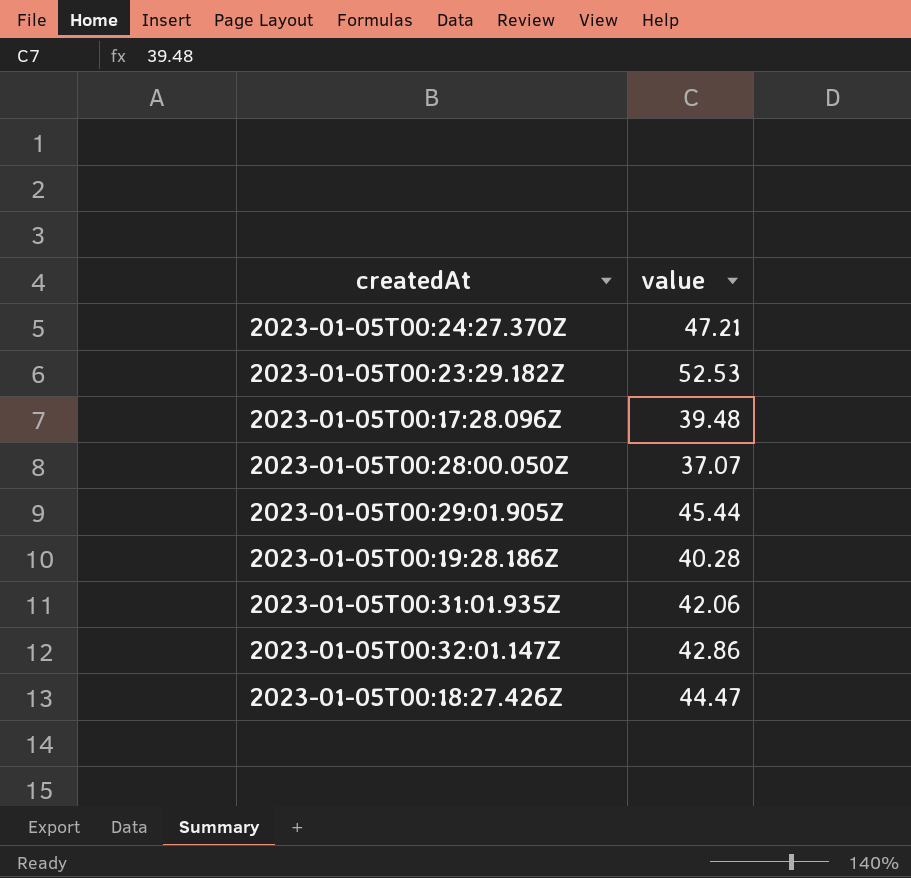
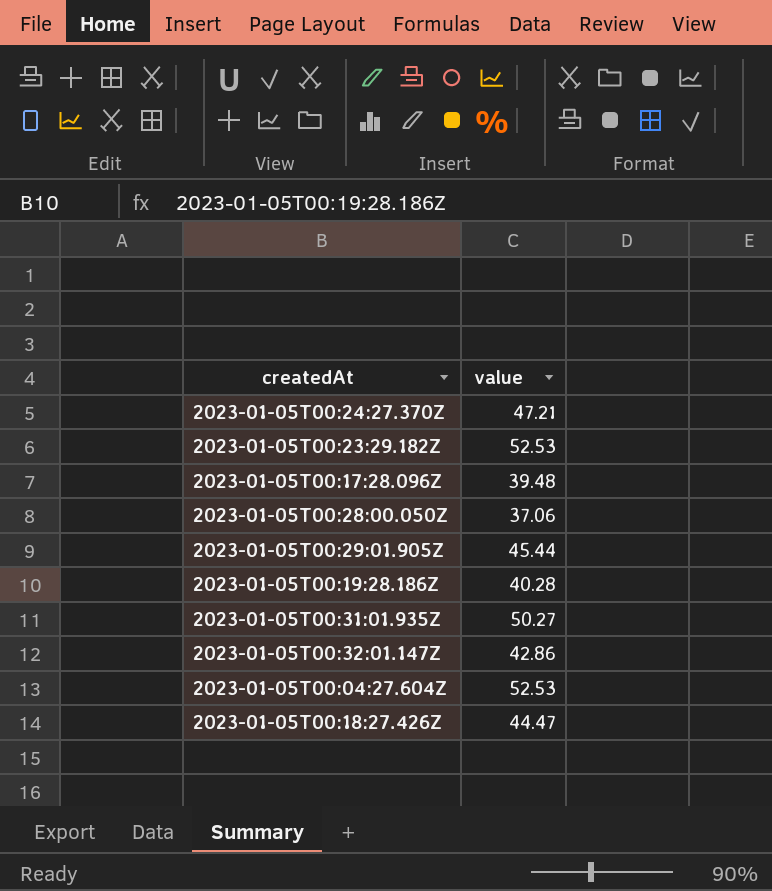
2023-01-05T00:28:00.050Z | value: 37.07 -> 37.06
2023-01-05T00:31:01.935Z | value: 42.06 -> 50.27
row 2023-01-05T00:04:27.604Z: none -> 52.53

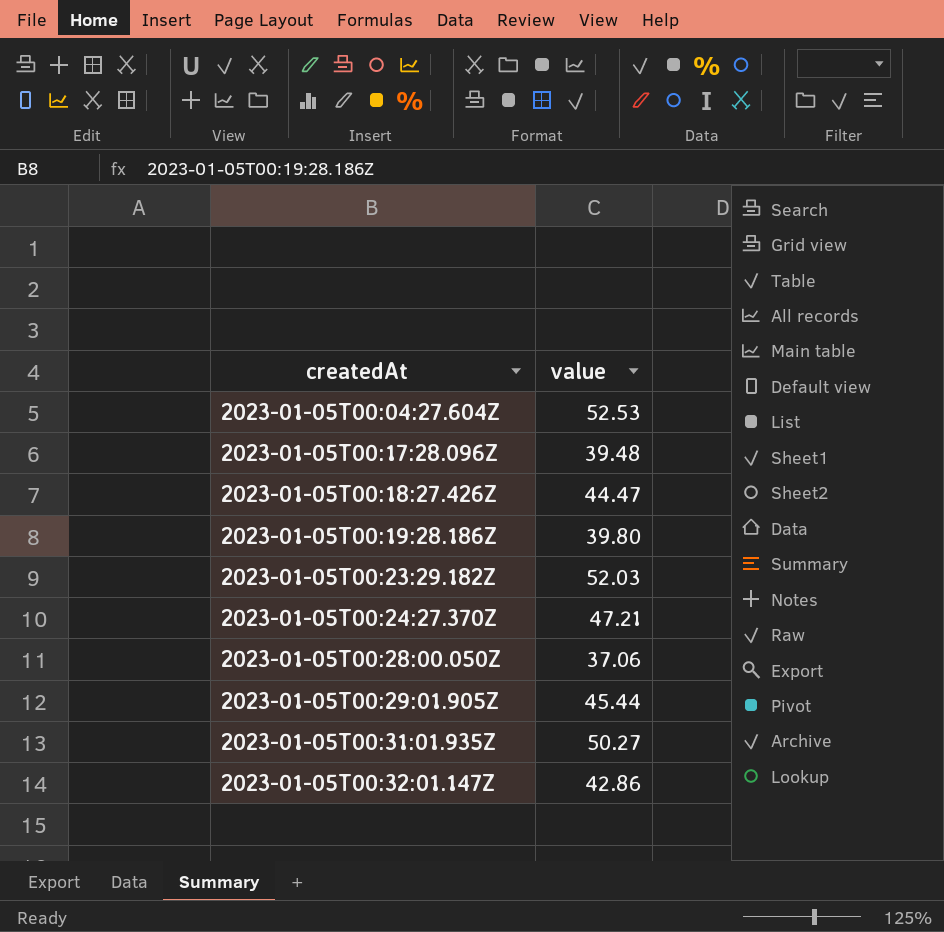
row order: none -> createdAt ascending
2023-01-05T00:19:28.186Z | value: 40.28 -> 39.80
2023-01-05T00:23:29.182Z | value: 52.53 -> 52.03

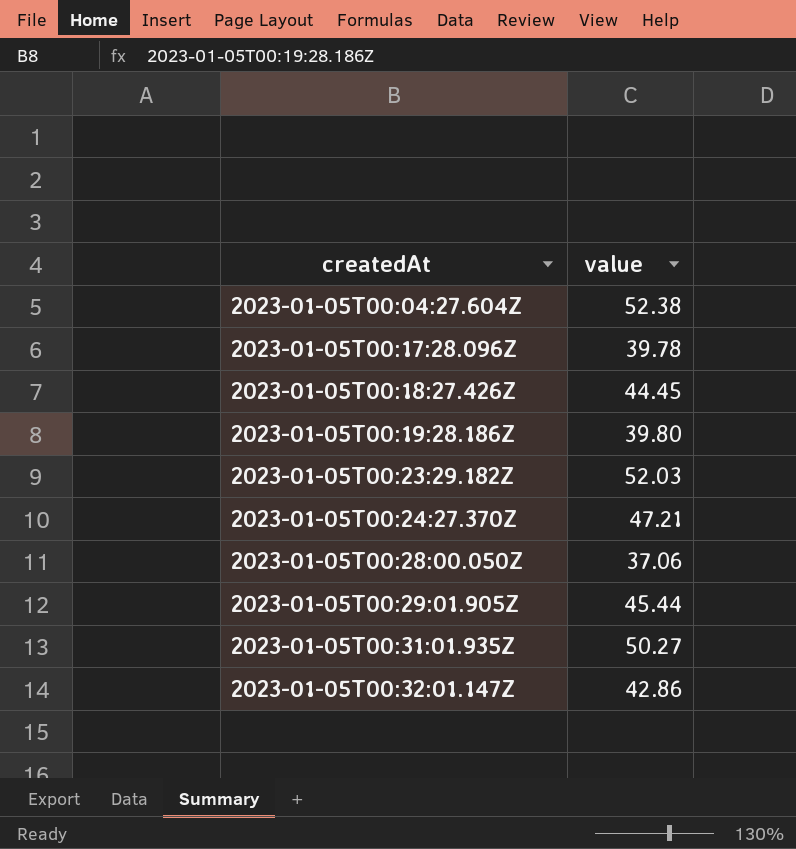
2023-01-05T00:04:27.604Z | value: 52.53 -> 52.38
2023-01-05T00:17:28.096Z | value: 39.48 -> 39.78
2023-01-05T00:18:27.426Z | value: 44.47 -> 44.45

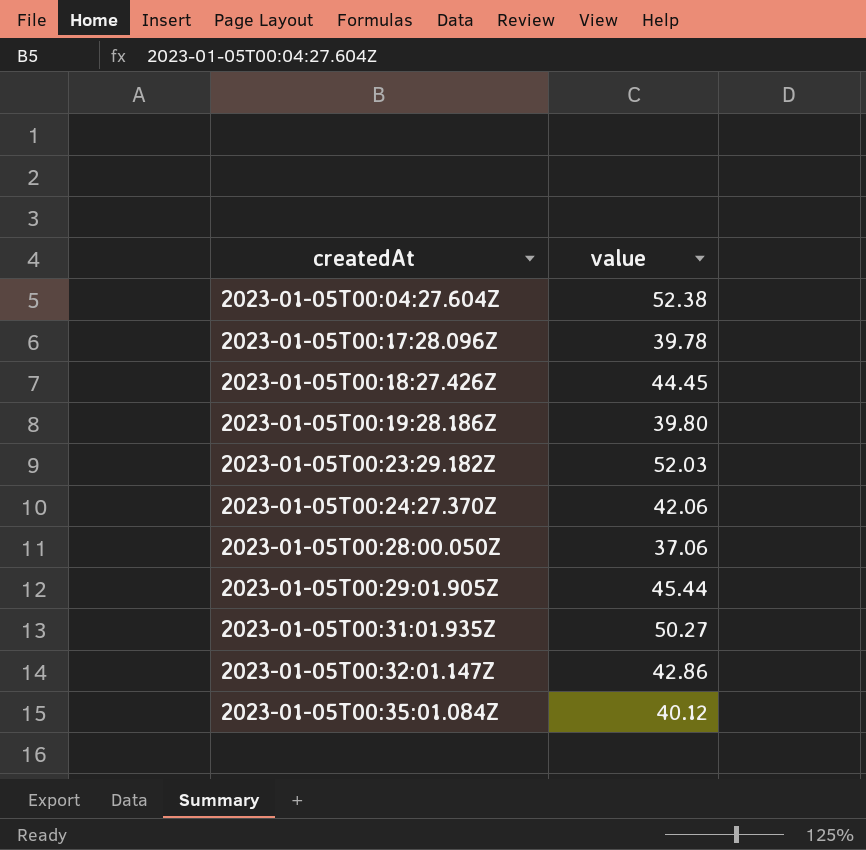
2023-01-05T00:24:27.370Z | value: 47.21 -> 42.06
row 2023-01-05T00:35:01.084Z: none -> 40.12

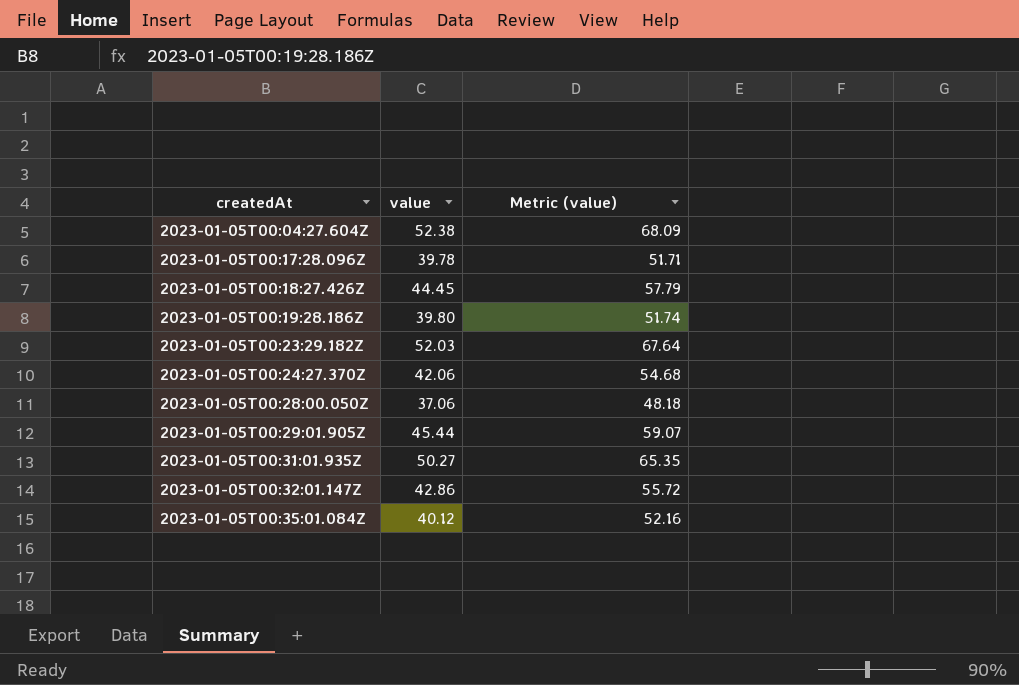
column Metric (value) | formula: none -> [value] * 1.3

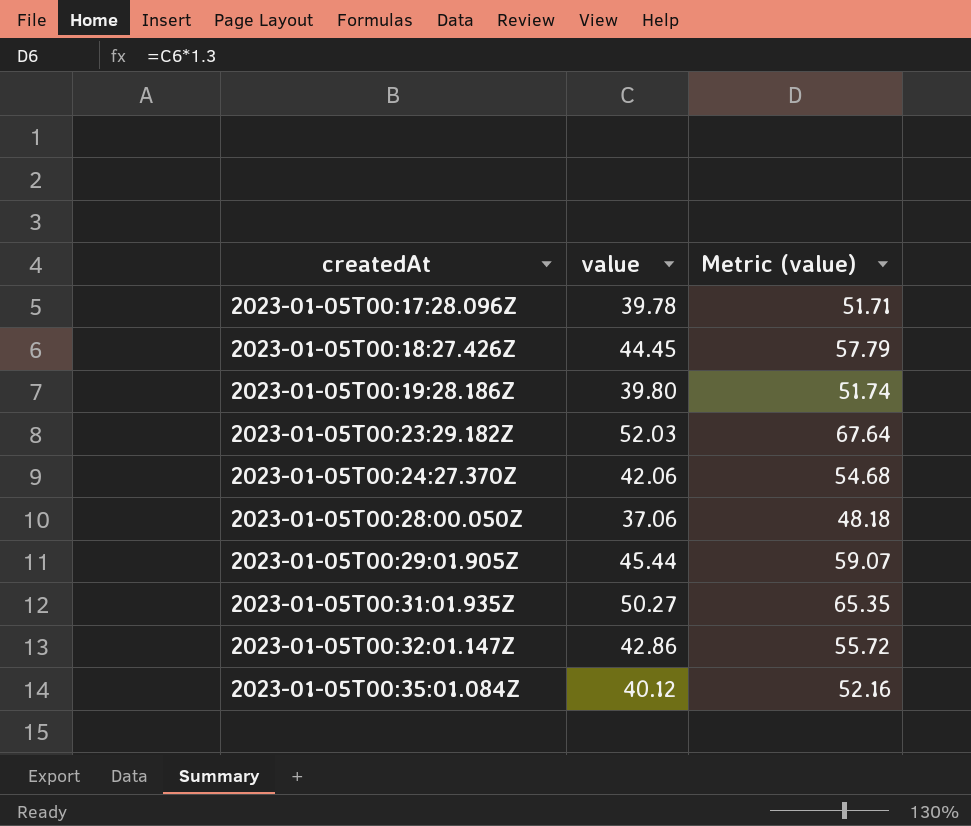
row 2023-01-05T00:04:27.604Z: 52.38 | 68.09 -> none

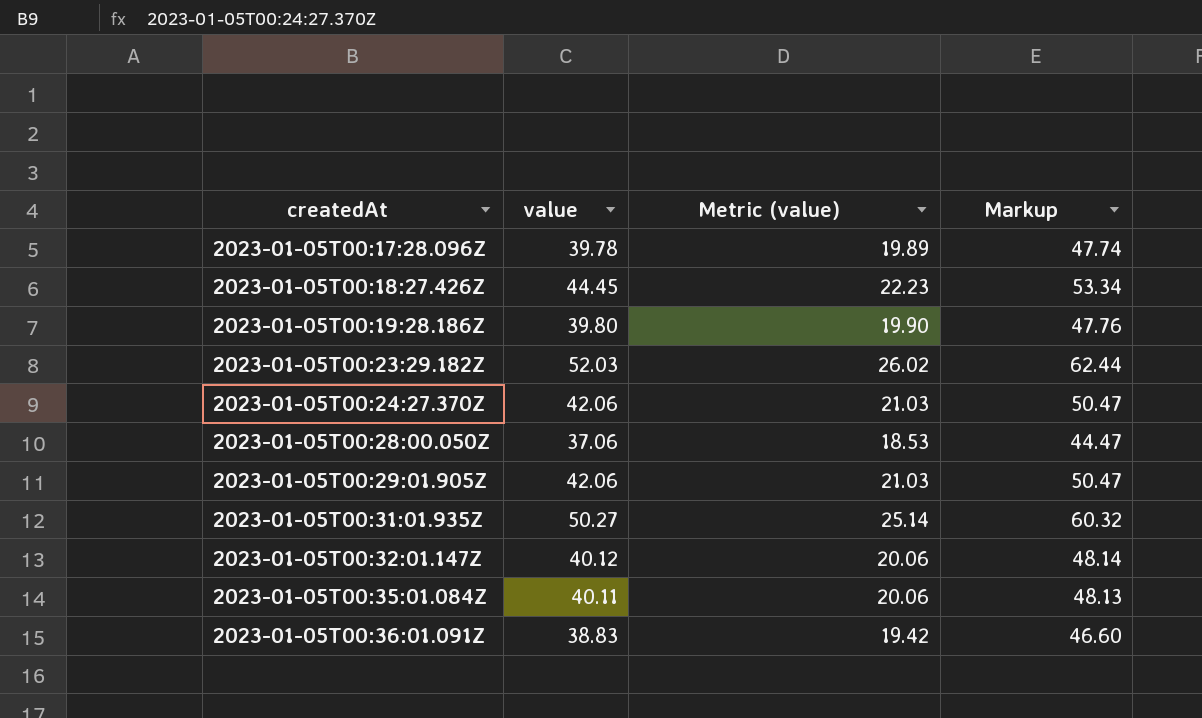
column Metric (value) | formula: [value] * 1.3 -> [value] * 0.5
column Markup | formula: none -> [value] * 1.2
2023-01-05T00:29:01.905Z | value: 45.44 -> 42.06
2023-01-05T00:32:01.147Z | value: 42.86 -> 40.12
2023-01-05T00:35:01.084Z | value: 40.12 -> 40.11
row 2023-01-05T00:36:01.091Z: none -> 38.83 | 19.42 | 46.60

